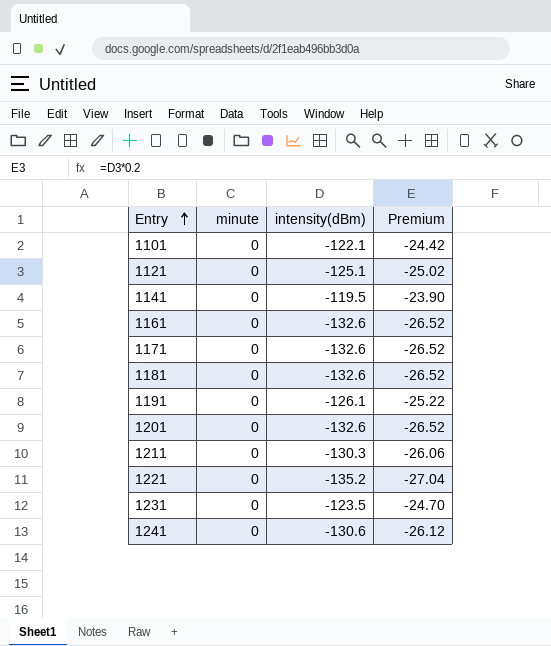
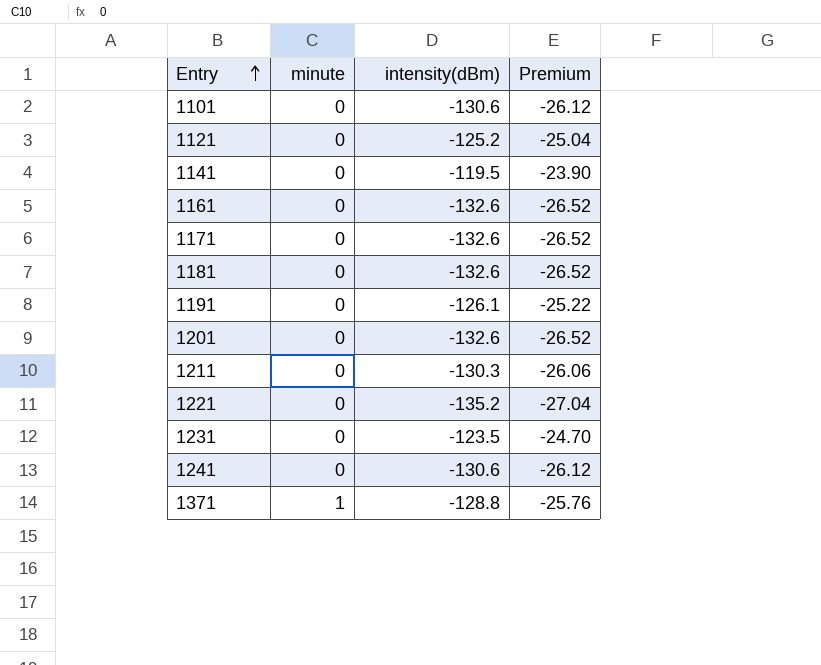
1101 | intensity(dBm): -122.1 -> -130.6
1101 | Premium: -24.42 -> -26.12
1121 | intensity(dBm): -125.1 -> -125.2
1121 | Premium: -25.02 -> -25.04
row 1371: none -> 1 | -128.8 | -25.76

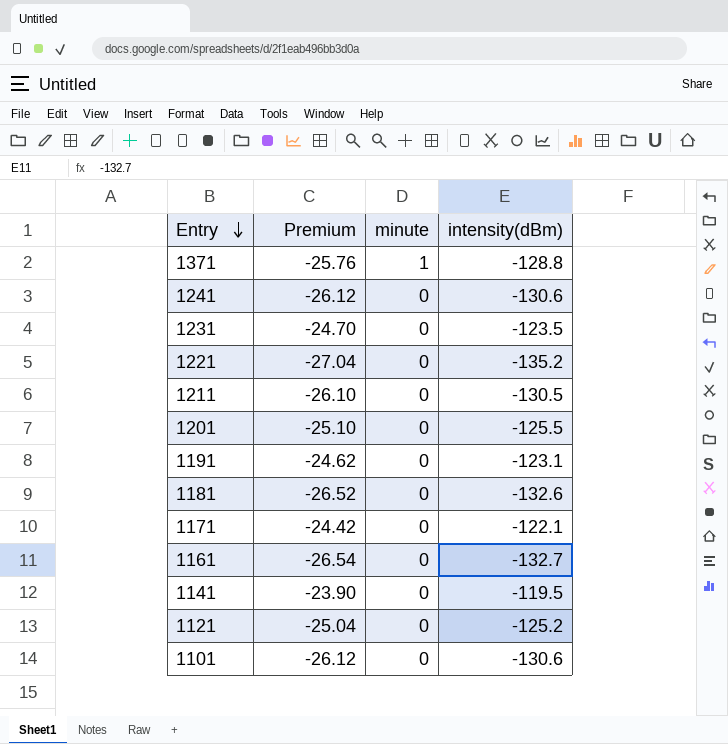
row order: Entry ascending -> Entry descending
column Premium | position: 4 -> 2
1211 | Premium: -26.06 -> -26.10
1211 | intensity(dBm): -130.3 -> -130.5
1201 | Premium: -26.52 -> -25.10
1201 | intensity(dBm): -132.6 -> -125.5
1191 | Premium: -25.22 -> -24.62
1191 | intensity(dBm): -126.1 -> -123.1
1171 | Premium: -26.52 -> -24.42
1171 | intensity(dBm): -132.6 -> -122.1
1161 | Premium: -26.52 -> -26.54
1161 | intensity(dBm): -132.6 -> -132.7

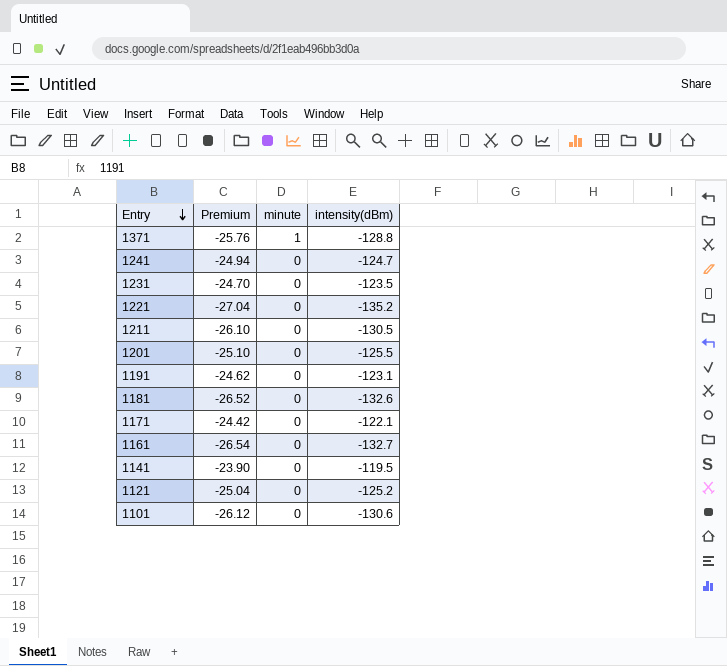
1241 | Premium: -26.12 -> -24.94
1241 | intensity(dBm): -130.6 -> -124.7

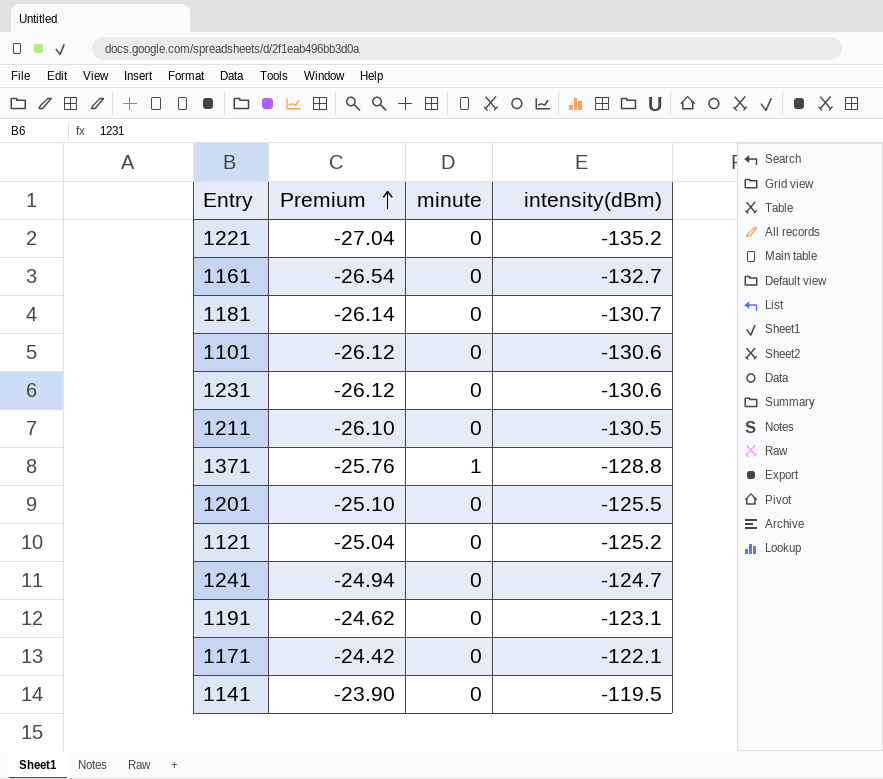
row order: Entry descending -> Premium ascending
1181 | Premium: -26.52 -> -26.14
1181 | intensity(dBm): -132.6 -> -130.7
1231 | Premium: -24.70 -> -26.12
1231 | intensity(dBm): -123.5 -> -130.6

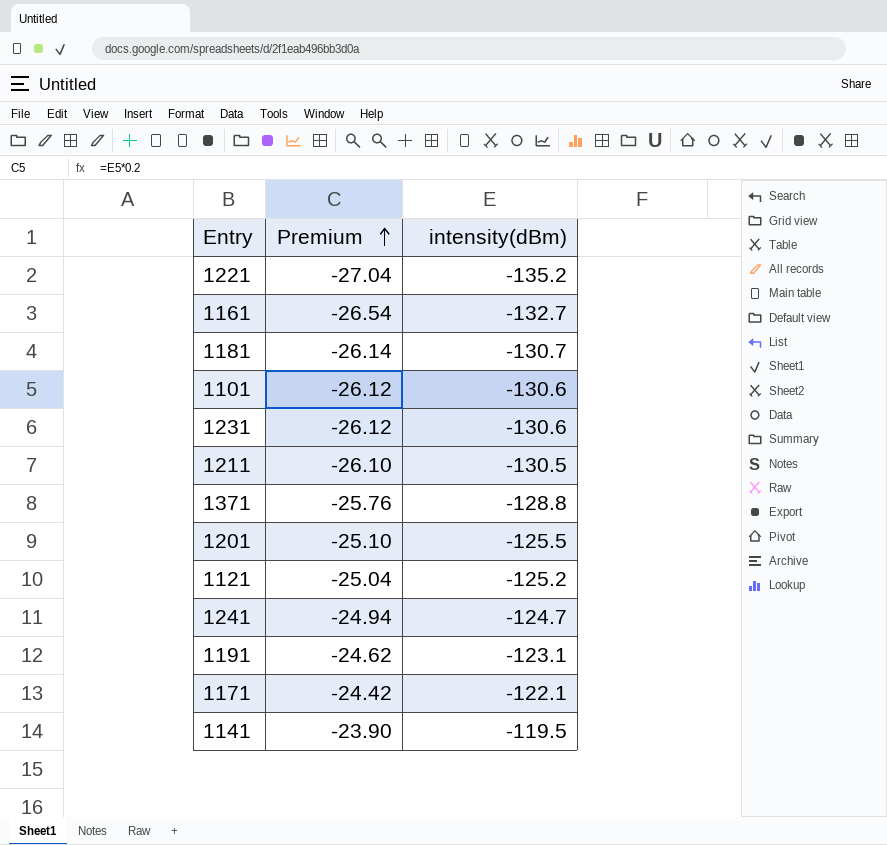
column minute | position: 3 -> none

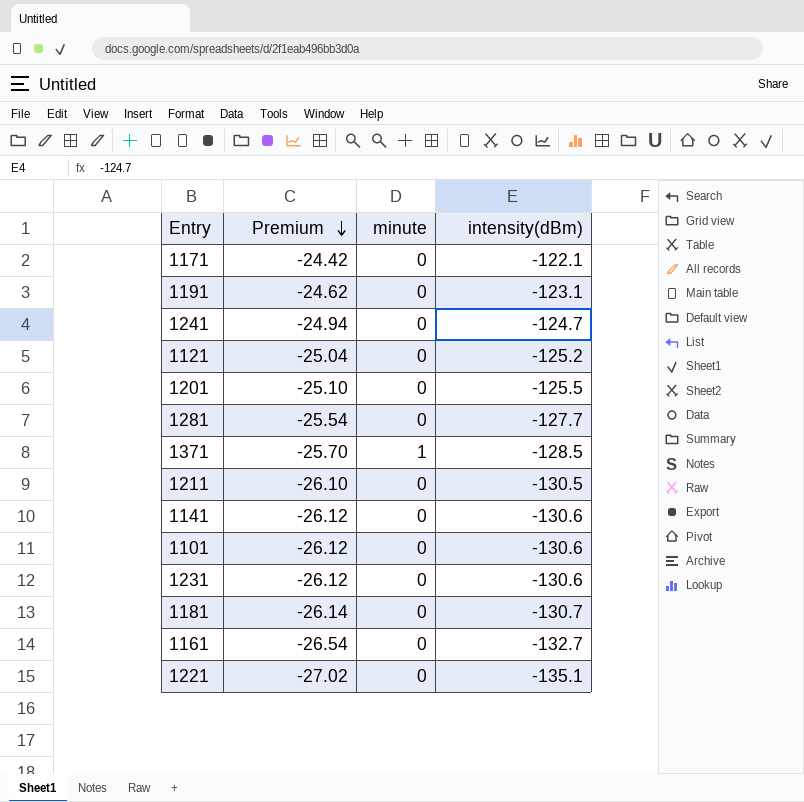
row order: Premium ascending -> Premium descending
column minute | position: none -> 3
row 1281: none -> -25.54 | 0 | -127.7
1371 | Premium: -25.76 -> -25.70
1371 | intensity(dBm): -128.8 -> -128.5
1141 | Premium: -23.90 -> -26.12
1141 | intensity(dBm): -119.5 -> -130.6
1221 | Premium: -27.04 -> -27.02
1221 | intensity(dBm): -135.2 -> -135.1

